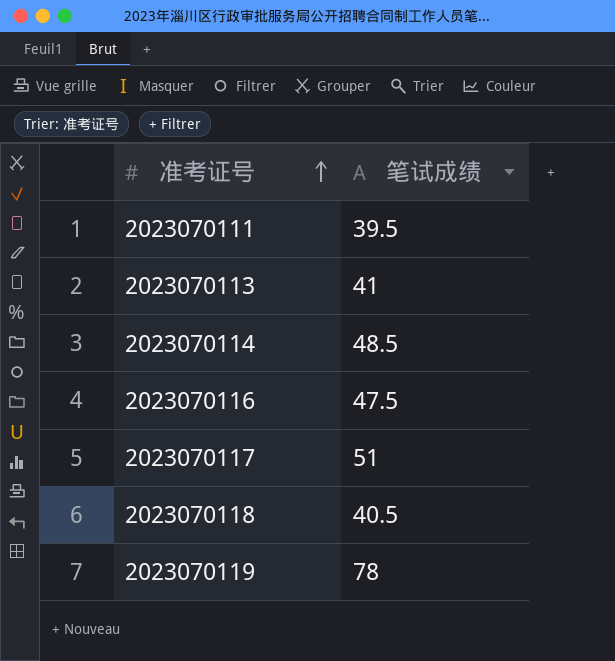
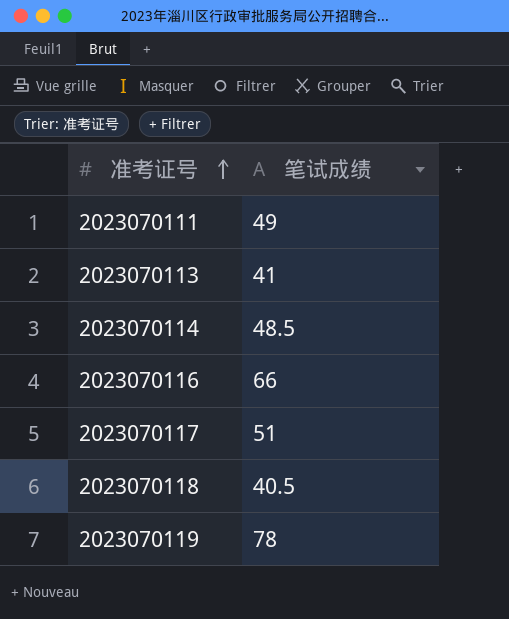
2023070111 | 笔试成绩: 39.5 -> 49
2023070116 | 笔试成绩: 47.5 -> 66

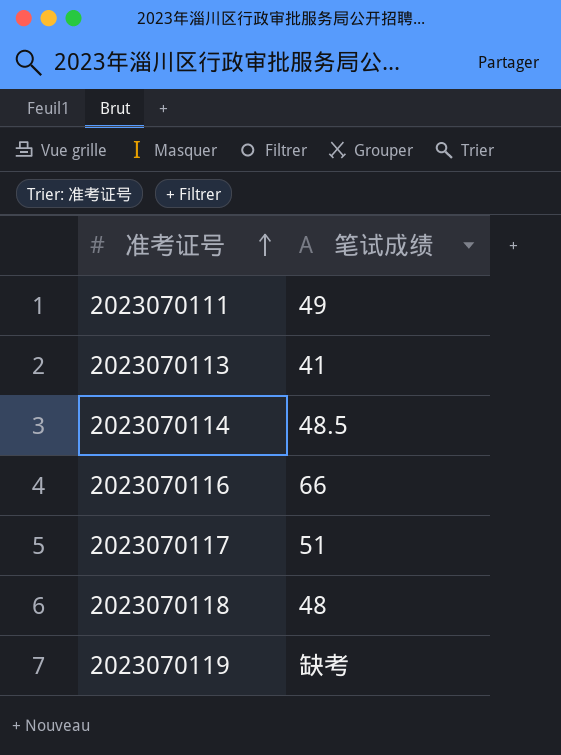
2023070118 | 笔试成绩: 40.5 -> 48
2023070119 | 笔试成绩: 78 -> 缺考

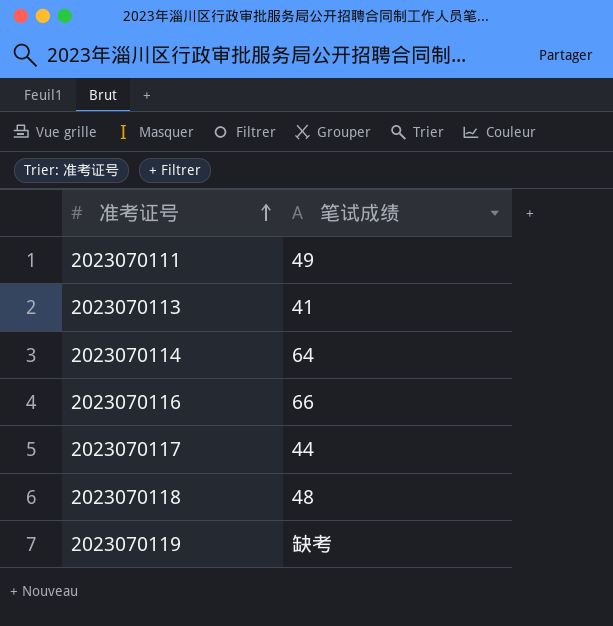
2023070114 | 笔试成绩: 48.5 -> 64
2023070117 | 笔试成绩: 51 -> 44

